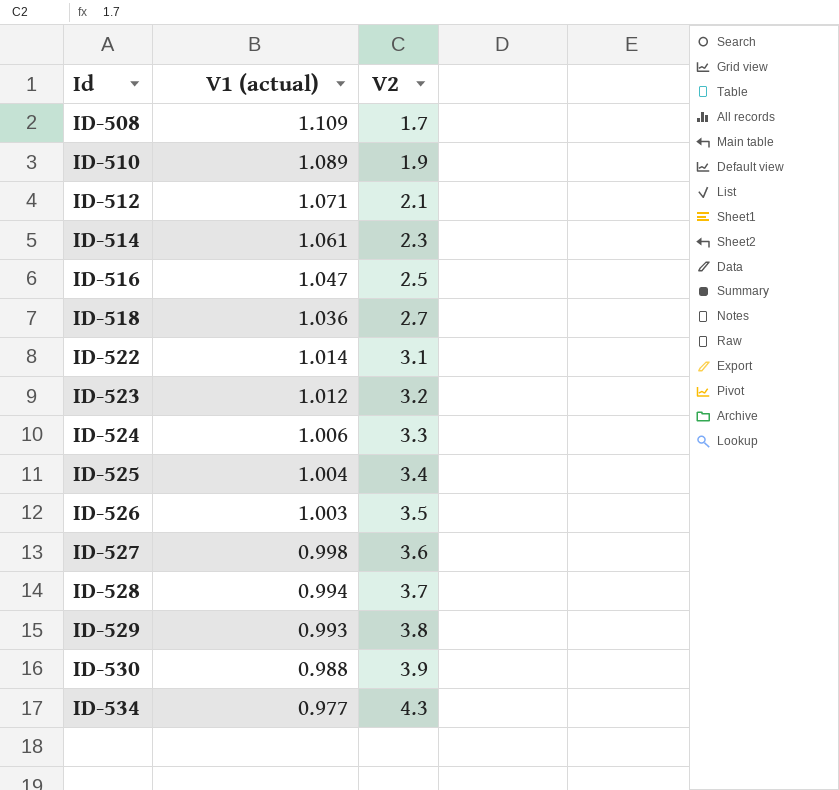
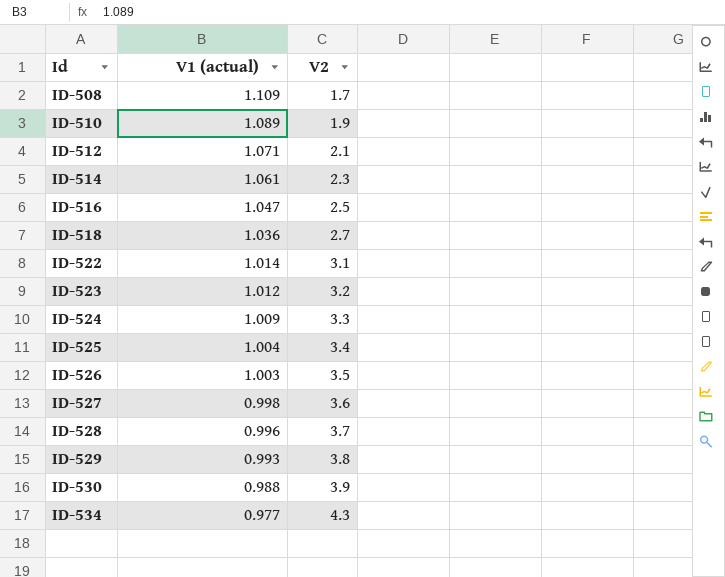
ID-524 | V1 (actual): 1.006 -> 1.009
ID-528 | V1 (actual): 0.994 -> 0.996

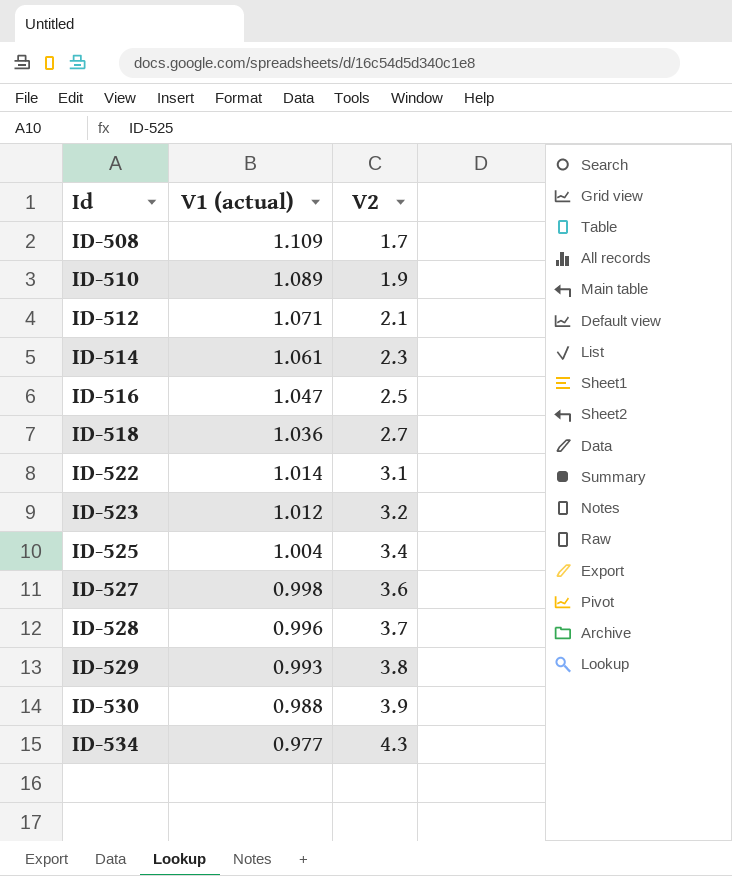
row ID-524: 1.009 | 3.3 -> none
row ID-526: 1.003 | 3.5 -> none

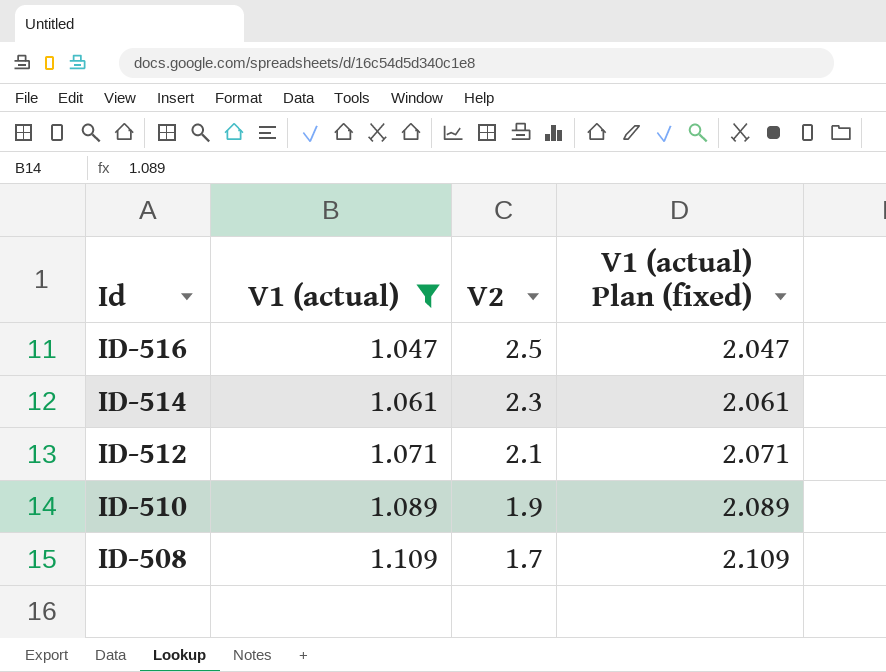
filter: none -> V1 (actual) >= 1.047
row order: Id ascending -> Id descending
column V1 (actual) Plan (fixed) | formula: none -> [V1 (actual)] + 1

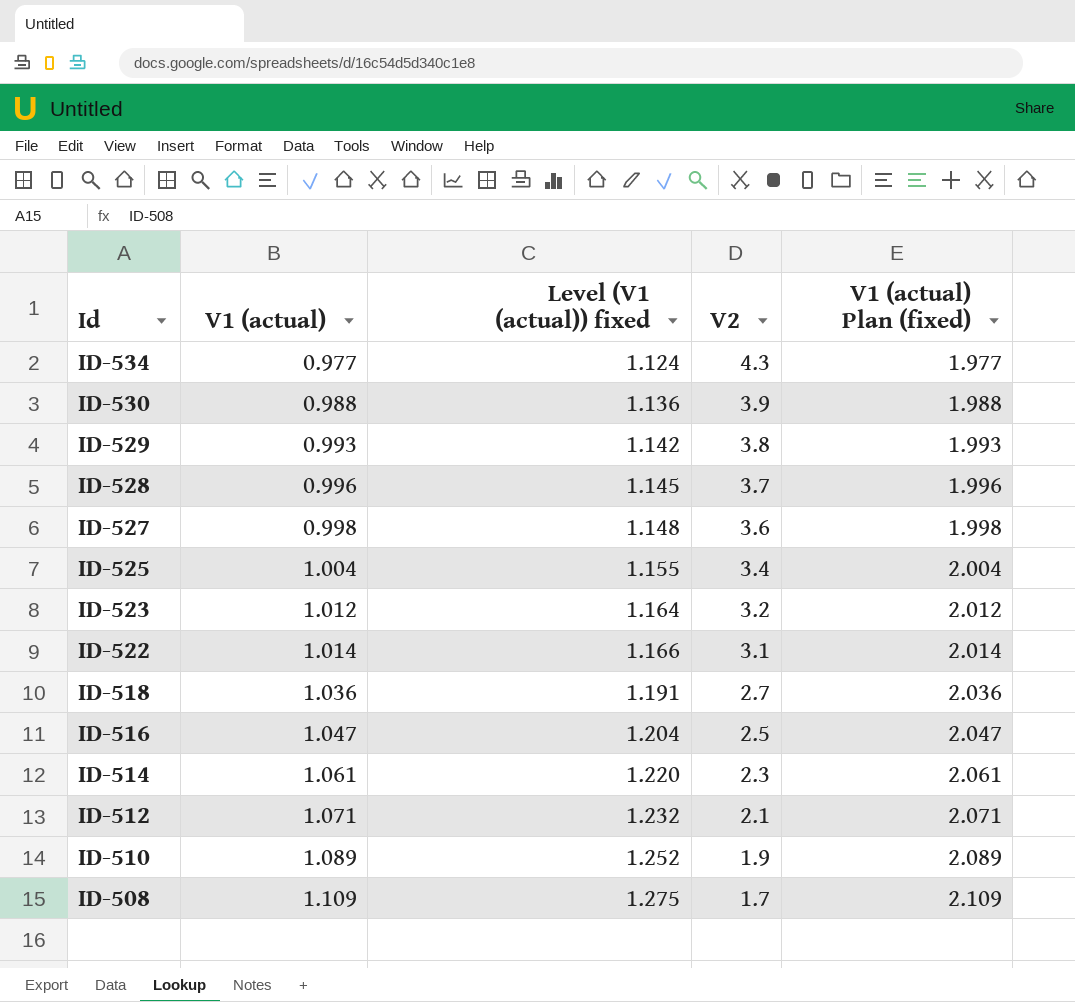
filter: V1 (actual) >= 1.047 -> none
column Level (V1 (actual)) fixed | formula: none -> [V1 (actual)] * 1.15

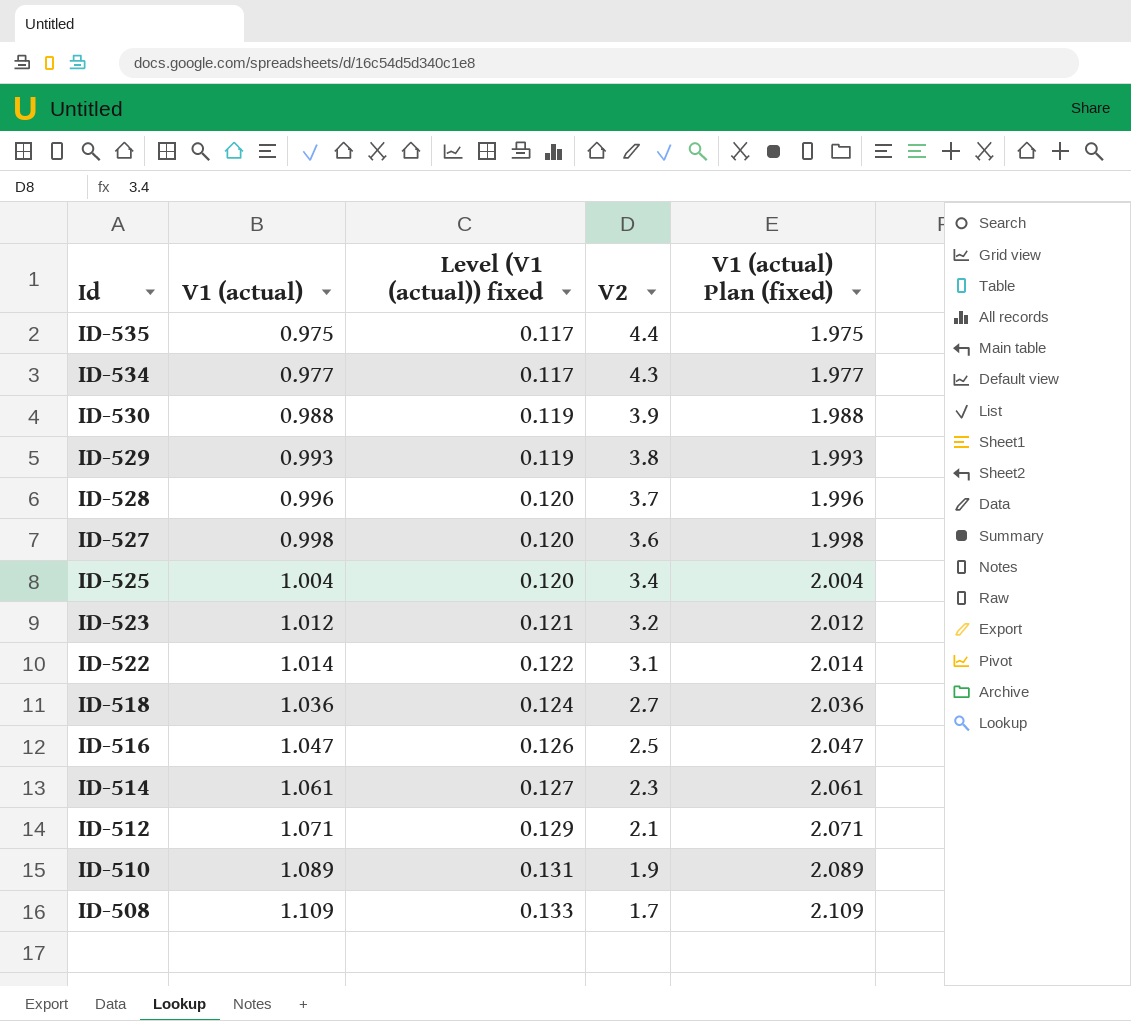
column Level (V1 (actual)) fixed | formula: [V1 (actual)] * 1.15 -> [V1 (actual)] * 0.12
row ID-535: none -> 0.975 | 0.117 | 4.4 | 1.975

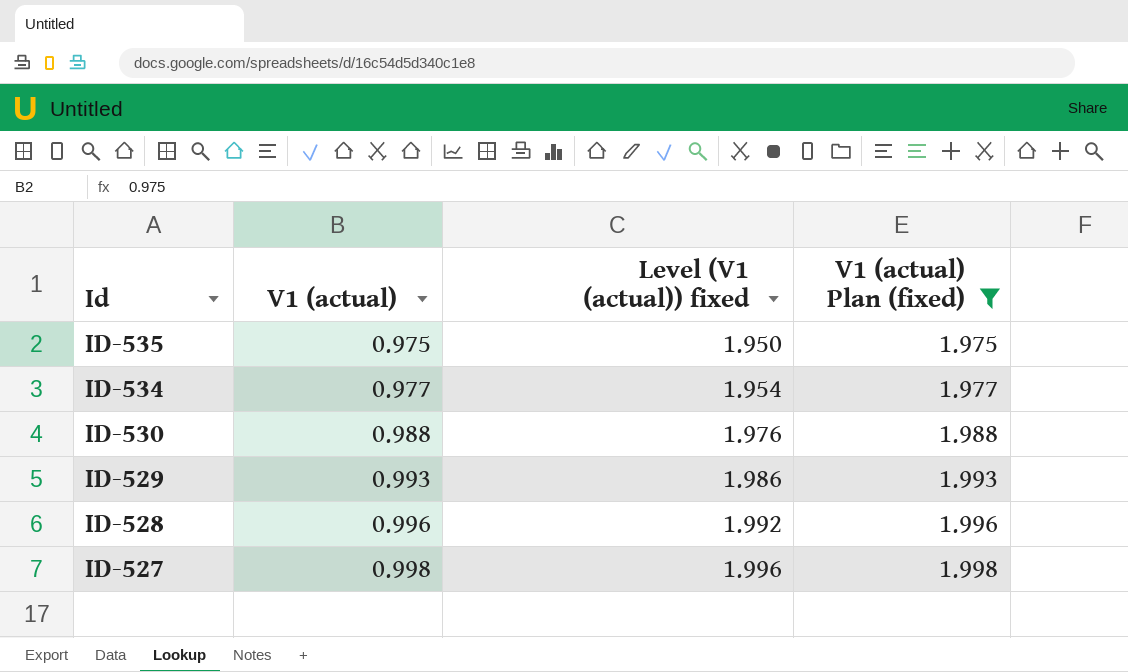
filter: none -> V1 (actual) Plan (fixed) <= 1.998
column V2 | position: 4 -> none
column Level (V1 (actual)) fixed | formula: [V1 (actual)] * 0.12 -> [V1 (actual)] * 2

